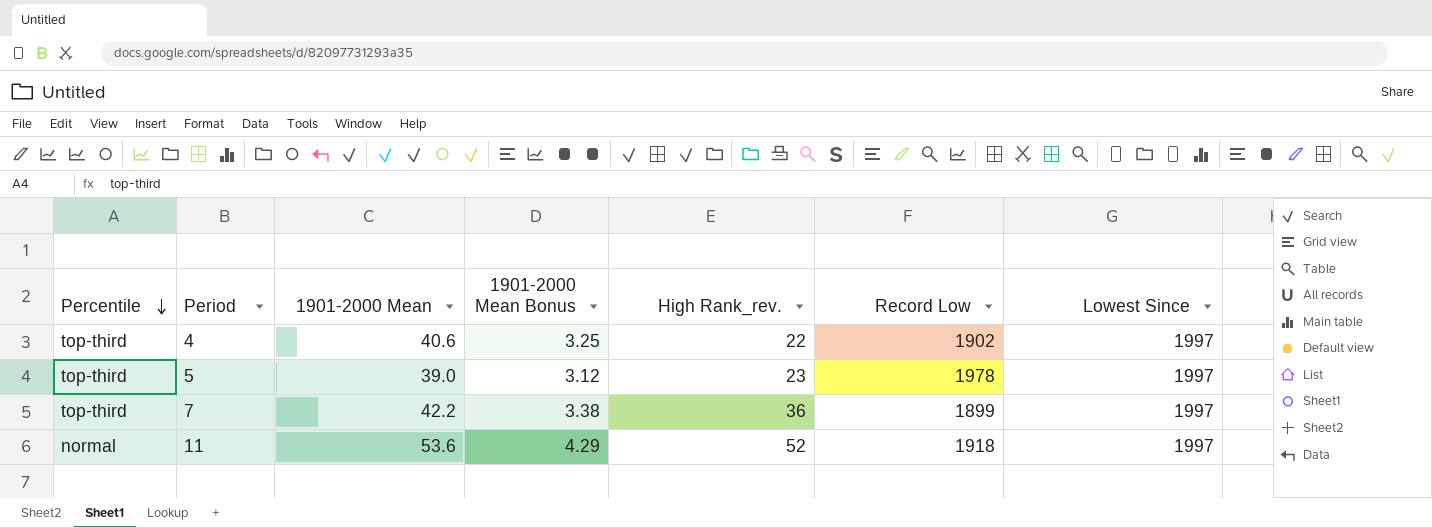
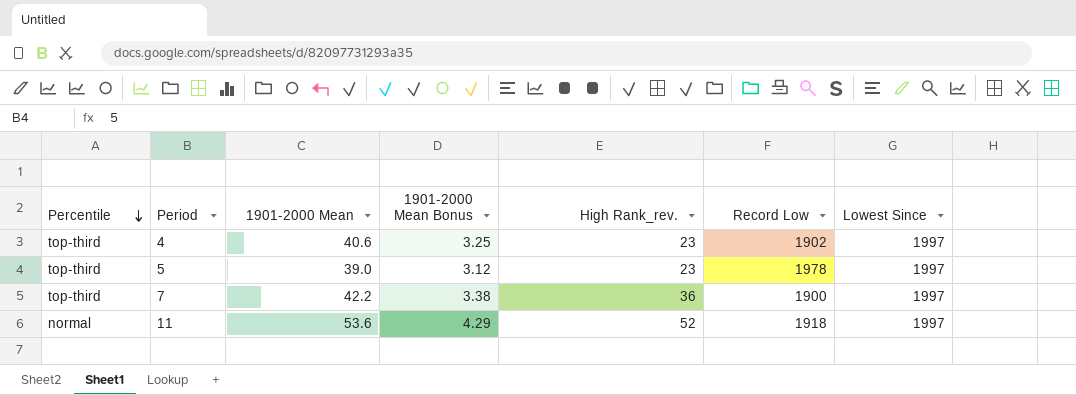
4 | High Rank_rev.: 22 -> 23
7 | Record Low: 1899 -> 1900

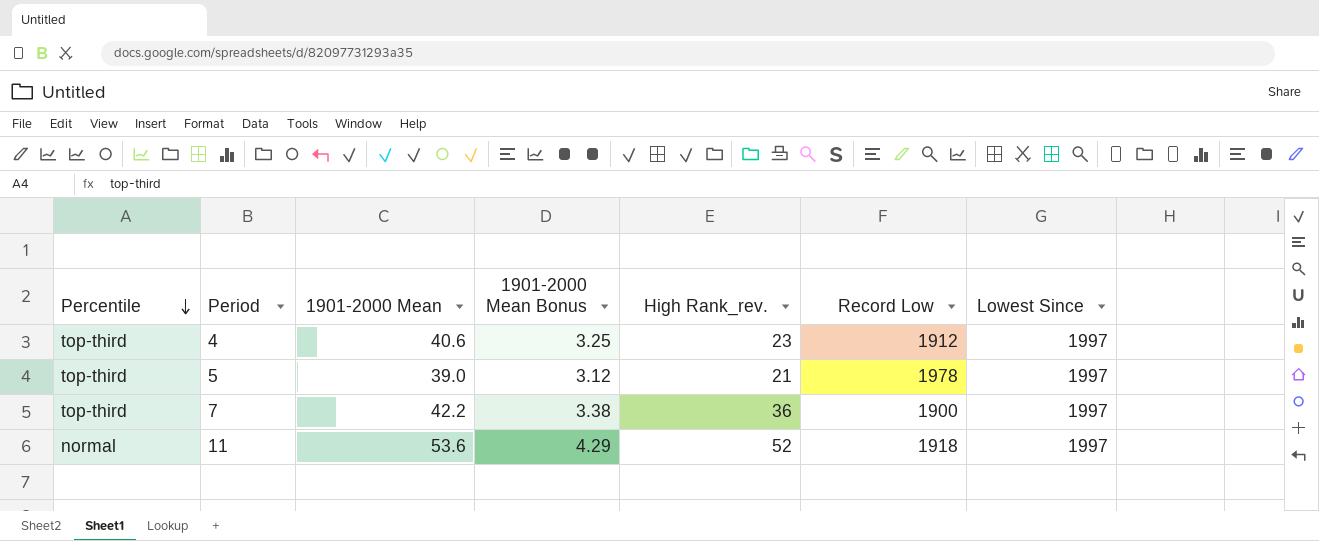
4 | Record Low: 1902 -> 1912
5 | High Rank_rev.: 23 -> 21

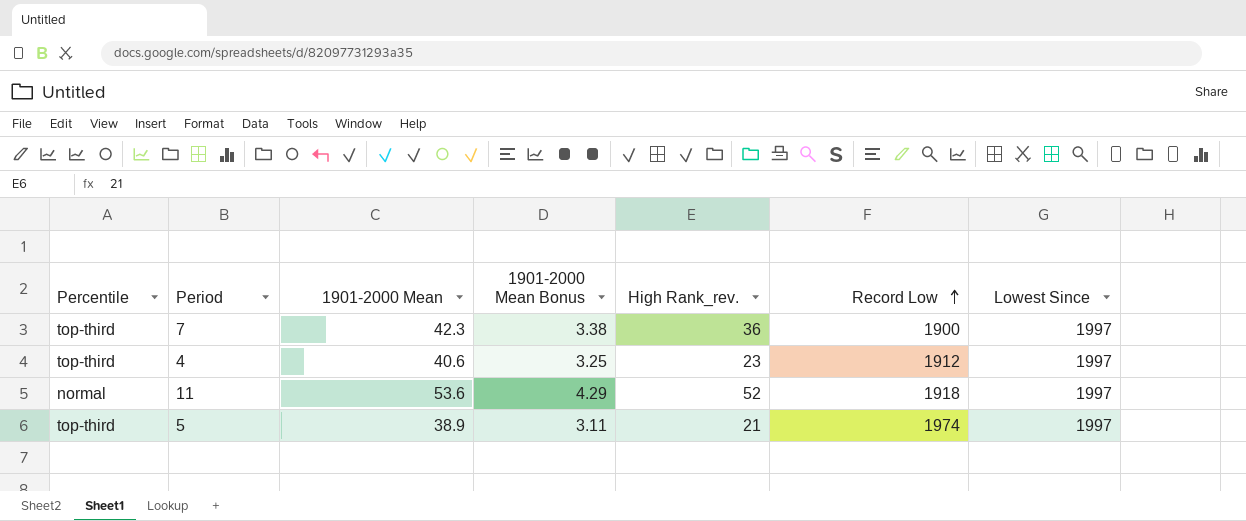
row order: Percentile descending -> Record Low ascending
7 | 1901-2000 Mean: 42.2 -> 42.3
5 | 1901-2000 Mean: 39.0 -> 38.9
5 | 1901-2000 Mean Bonus: 3.12 -> 3.11
5 | Record Low: 1978 -> 1974

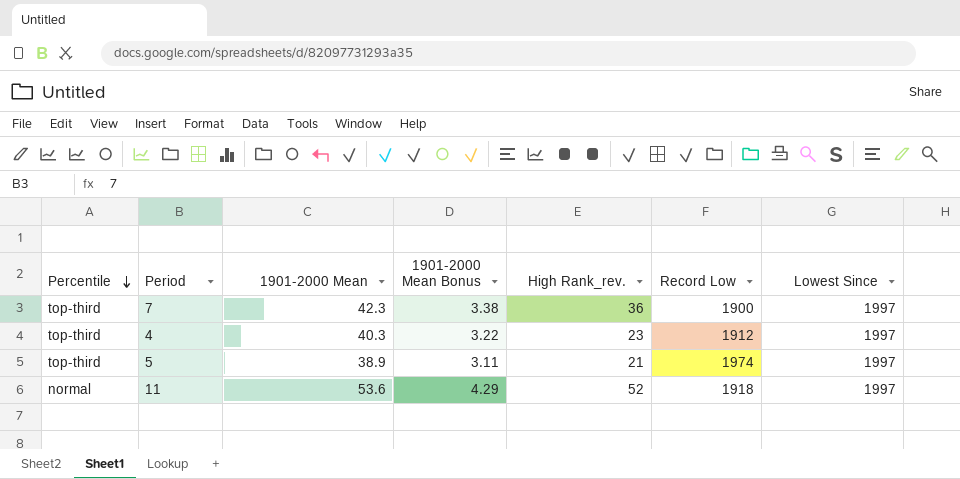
row order: Record Low ascending -> Percentile descending
4 | 1901-2000 Mean: 40.6 -> 40.3
4 | 1901-2000 Mean Bonus: 3.25 -> 3.22

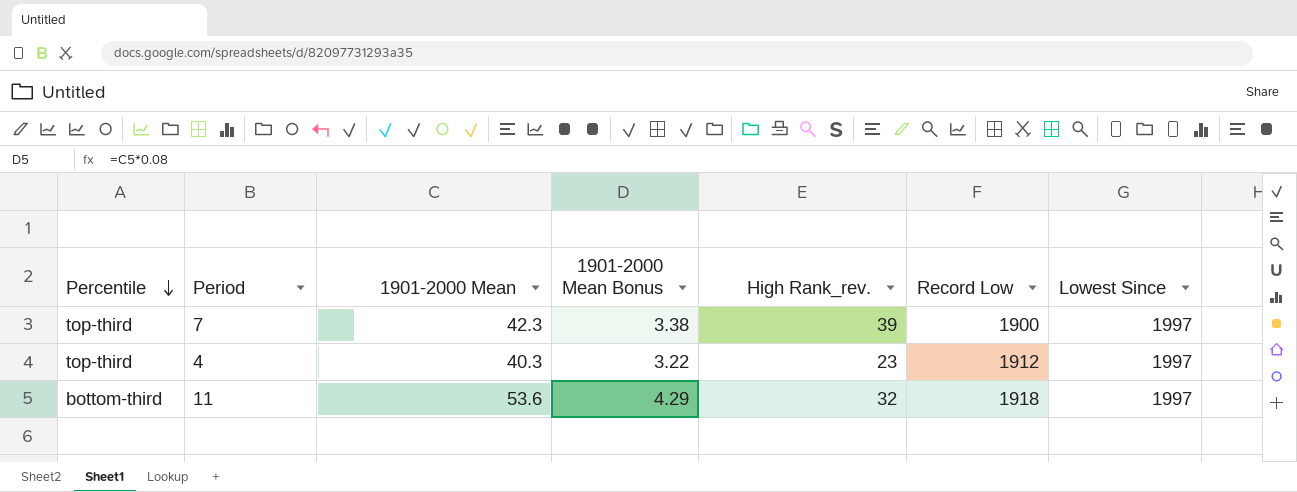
row 5: top-third | 38.9 | 3.11 | 21 | 1974 | 1997 -> none
7 | High Rank_rev.: 36 -> 39
11 | Percentile: normal -> bottom-third
11 | High Rank_rev.: 52 -> 32

